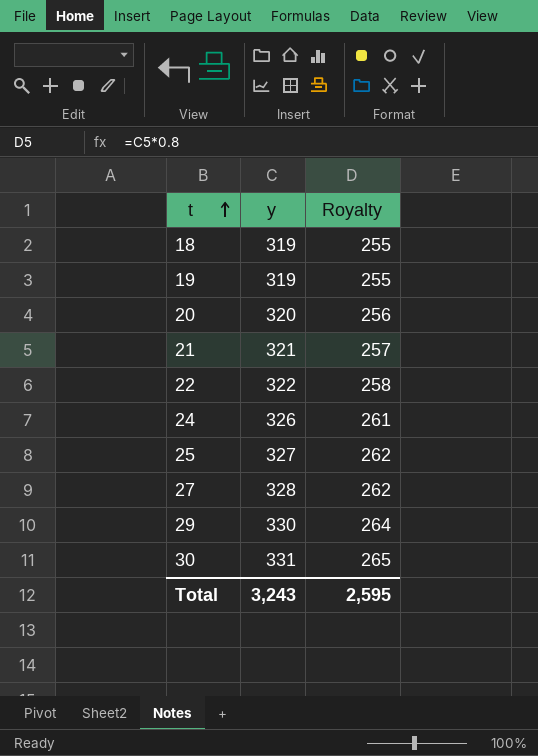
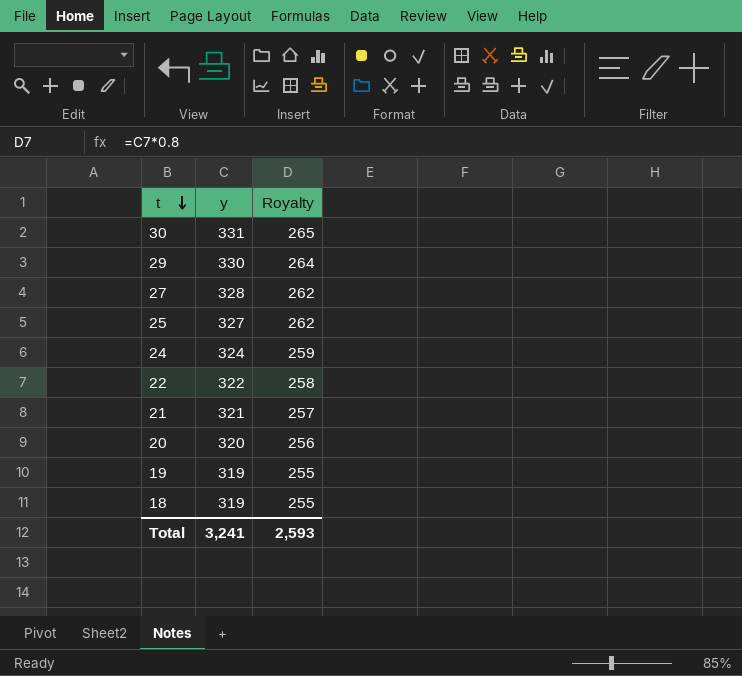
row order: t ascending -> t descending
24 | y: 326 -> 324
24 | Royalty: 261 -> 259
Total | y: 3,243 -> 3,241
Total | Royalty: 2,595 -> 2,593

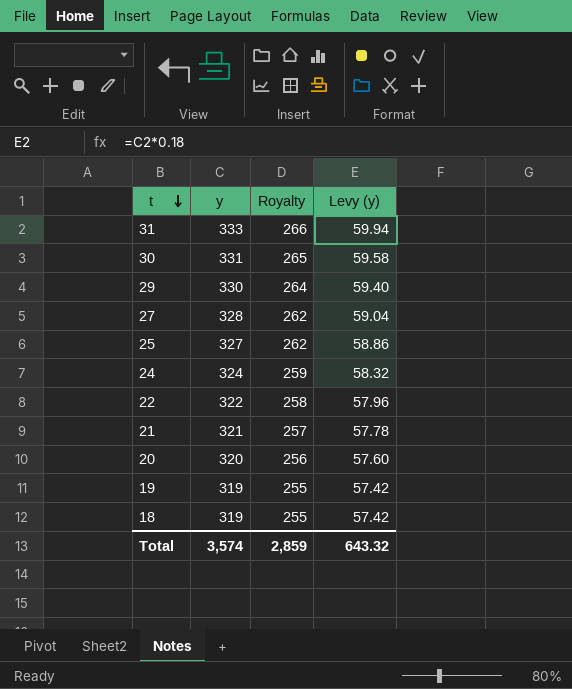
column Levy (y) | formula: none -> [y] * 0.18
row 31: none -> 333 | 266 | 59.94
Total | y: 3,241 -> 3,574
Total | Royalty: 2,593 -> 2,859

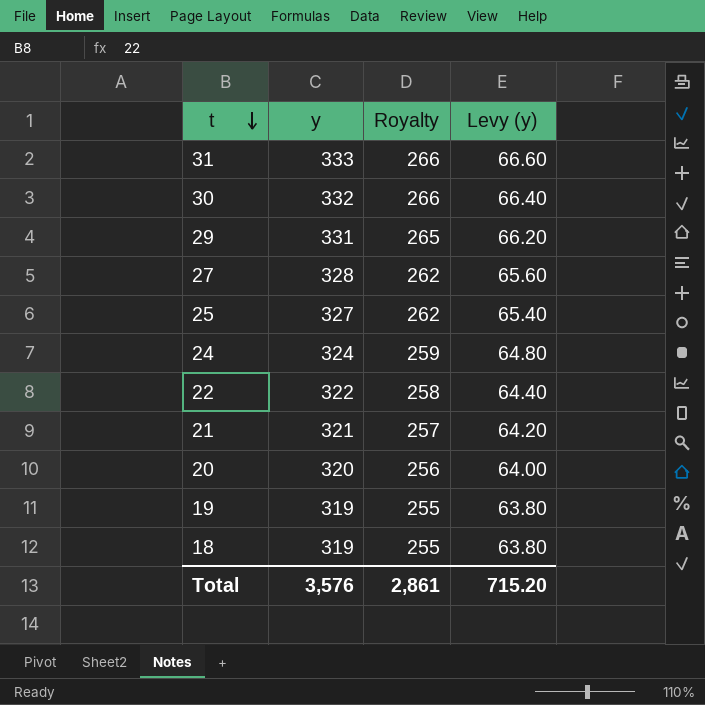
column Levy (y) | formula: [y] * 0.18 -> [y] * 0.2
30 | y: 331 -> 332
30 | Royalty: 265 -> 266
29 | y: 330 -> 331
29 | Royalty: 264 -> 265
Total | y: 3,574 -> 3,576
Total | Royalty: 2,859 -> 2,861
Total | Levy (y): 643.32 -> 715.20

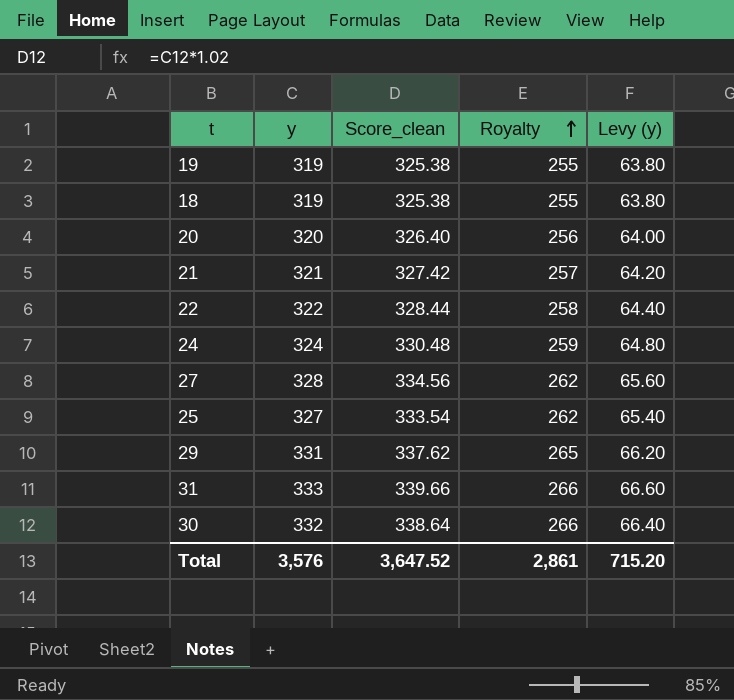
row order: t descending -> Royalty ascending
column Score_clean | formula: none -> [y] * 1.02

